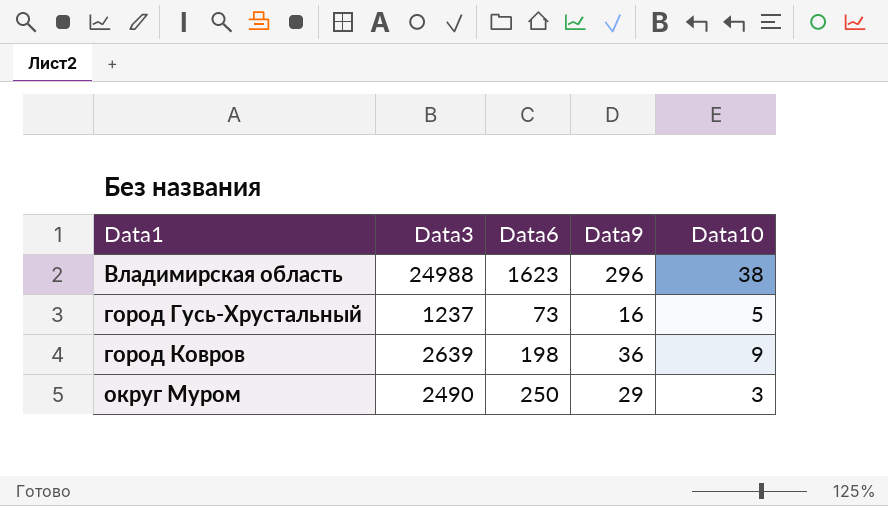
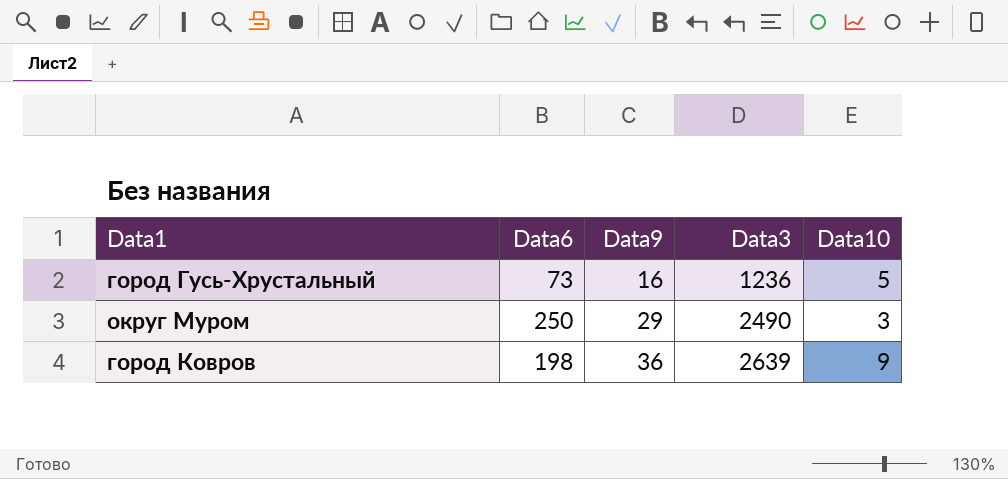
row order: Data1 ascending -> Data9 ascending
column Data3 | position: 2 -> 4
row Владимирская область: 24988 | 1623 | 296 | 38 -> none
город Гусь-Хрустальный | Data3: 1237 -> 1236

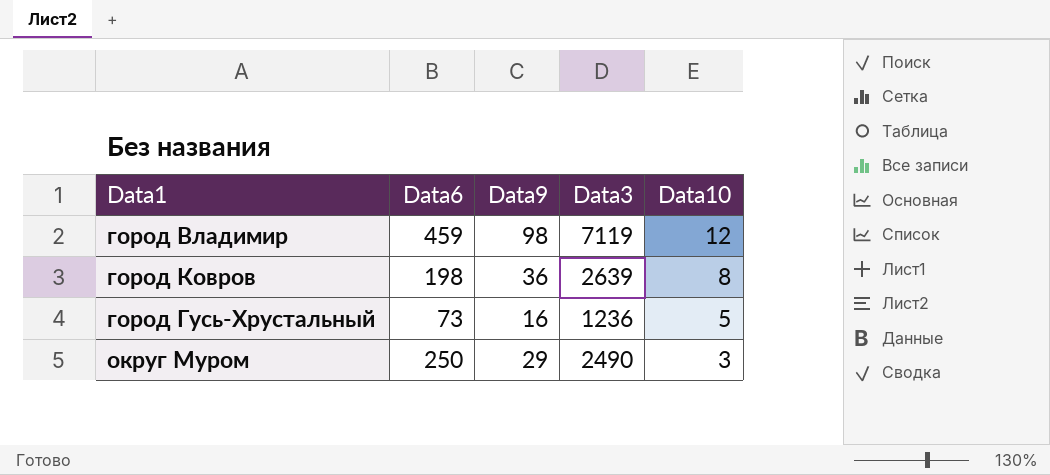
row order: Data9 ascending -> Data10 descending
row город Владимир: none -> 459 | 98 | 7119 | 12
город Ковров | Data10: 9 -> 8

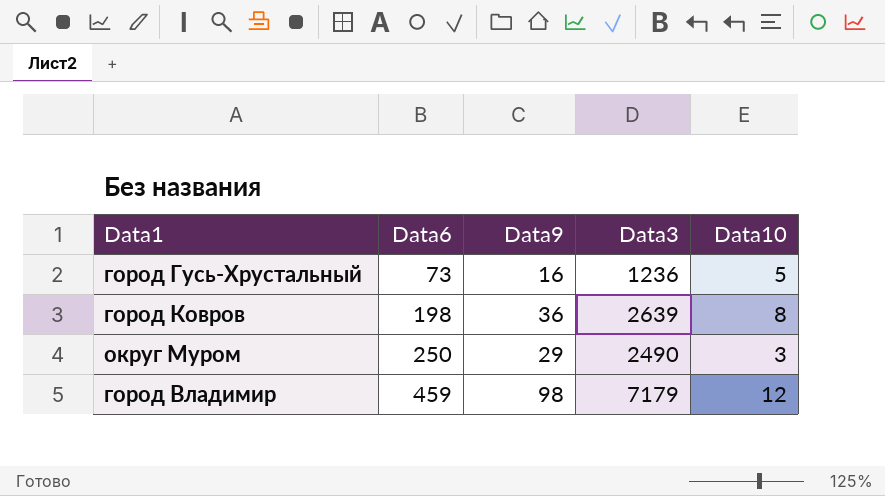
row order: Data10 descending -> Data6 ascending
город Владимир | Data3: 7119 -> 7179

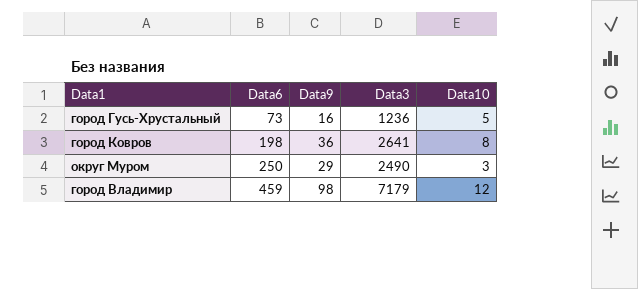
город Ковров | Data3: 2639 -> 2641

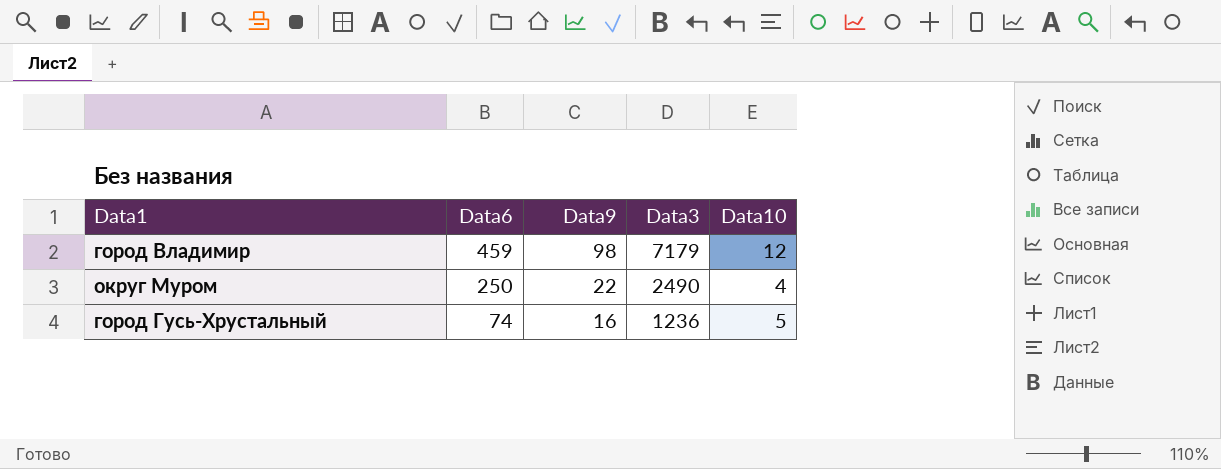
row order: Data6 ascending -> Data6 descending
row город Ковров: 198 | 36 | 2641 | 8 -> none
округ Муром | Data9: 29 -> 22
округ Муром | Data10: 3 -> 4
город Гусь-Хрустальный | Data6: 73 -> 74

